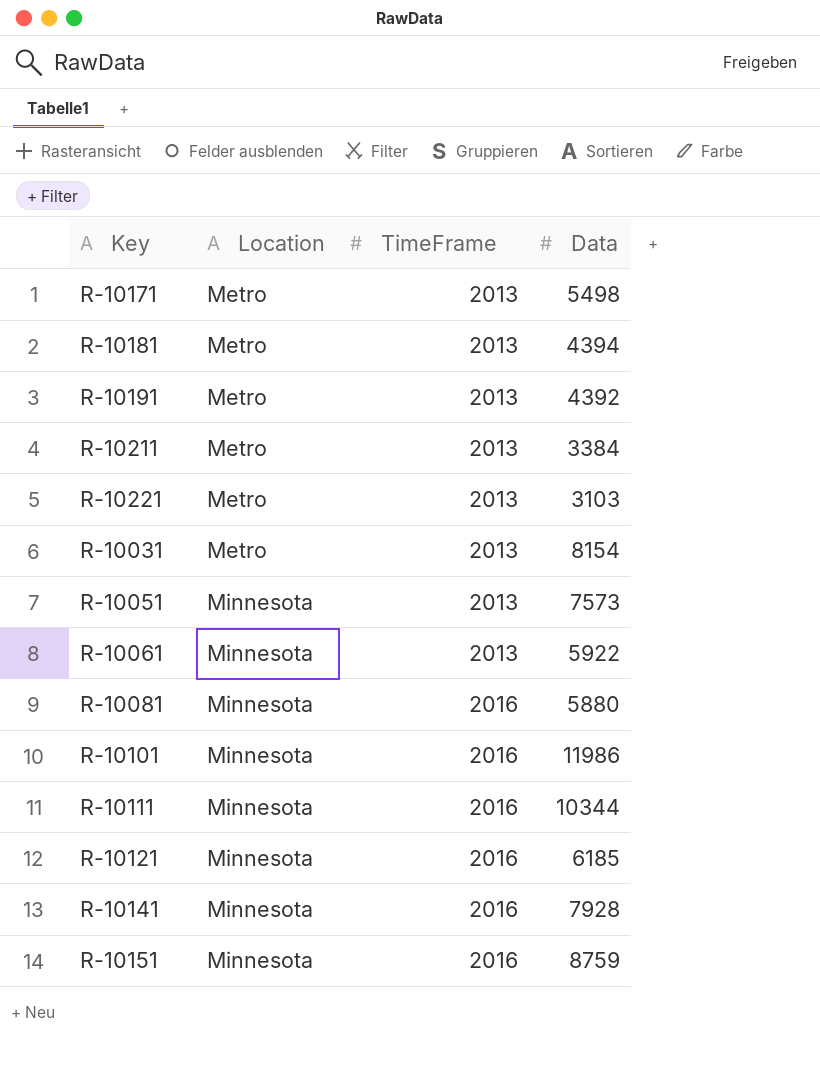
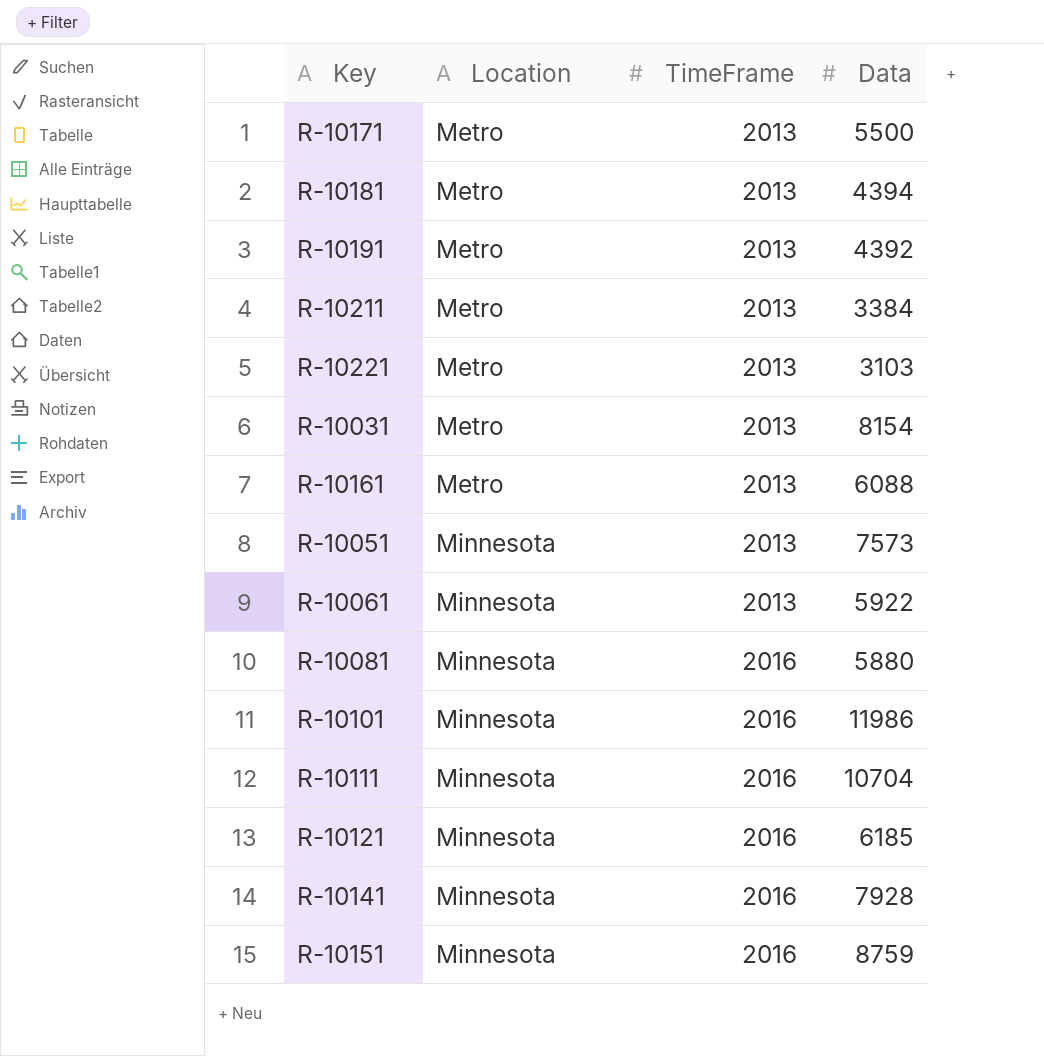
R-10171 | Data: 5498 -> 5500
row R-10161: none -> Metro | 2013 | 6088
R-10111 | Data: 10344 -> 10704

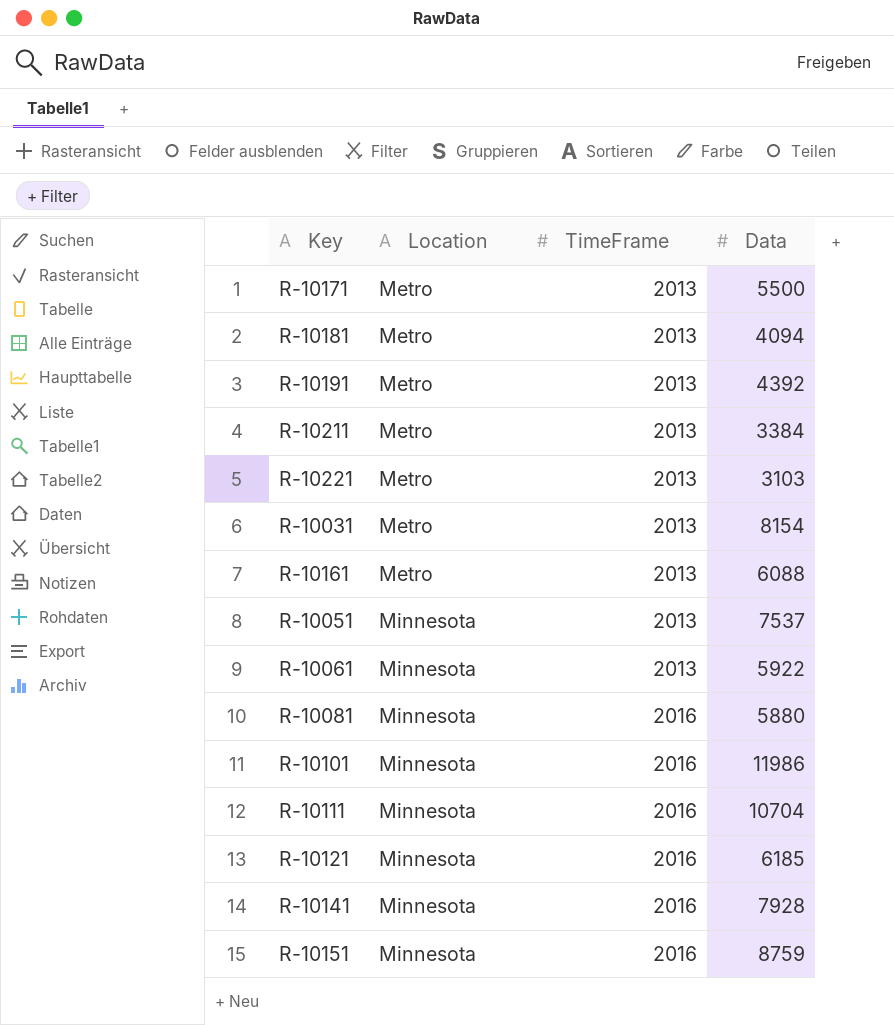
R-10181 | Data: 4394 -> 4094
R-10051 | Data: 7573 -> 7537

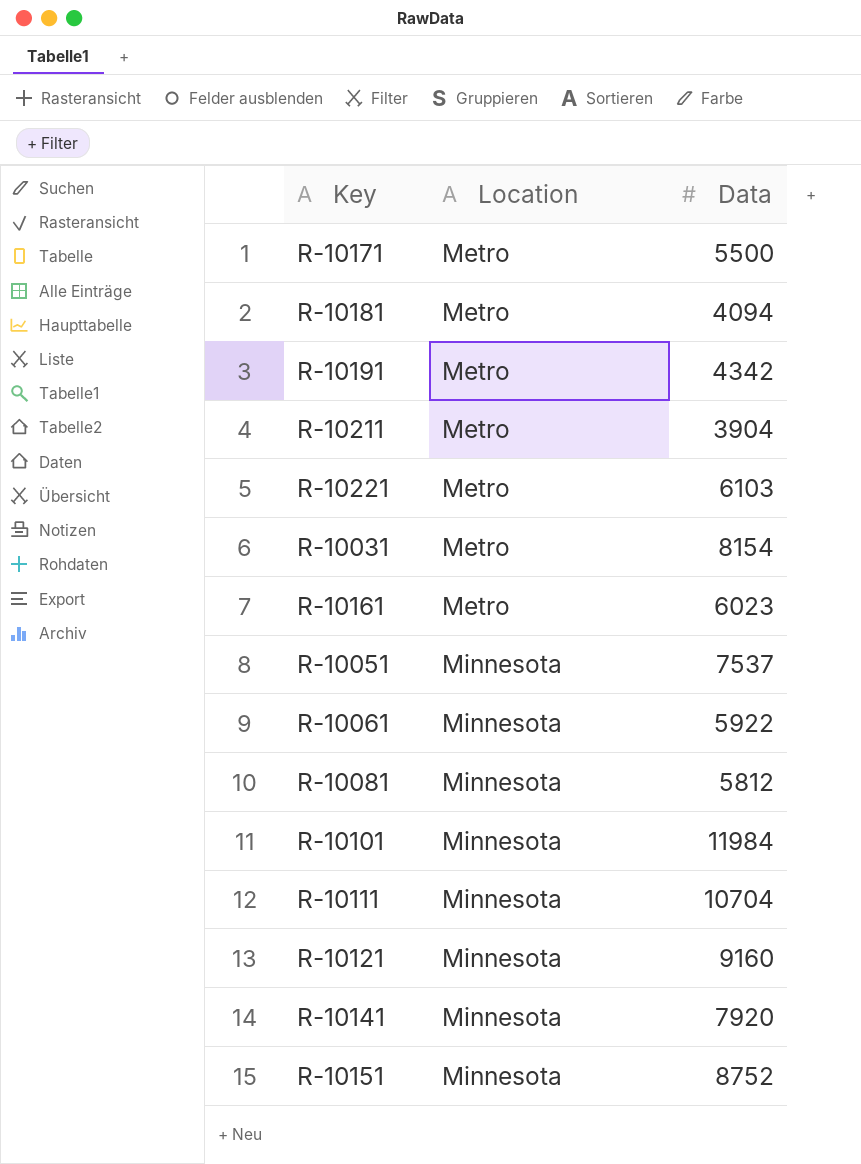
column TimeFrame | position: 3 -> none
R-10191 | Data: 4392 -> 4342
R-10211 | Data: 3384 -> 3904
R-10221 | Data: 3103 -> 6103
R-10161 | Data: 6088 -> 6023
R-10081 | Data: 5880 -> 5812
R-10101 | Data: 11986 -> 11984
R-10121 | Data: 6185 -> 9160
R-10141 | Data: 7928 -> 7920
R-10151 | Data: 8759 -> 8752

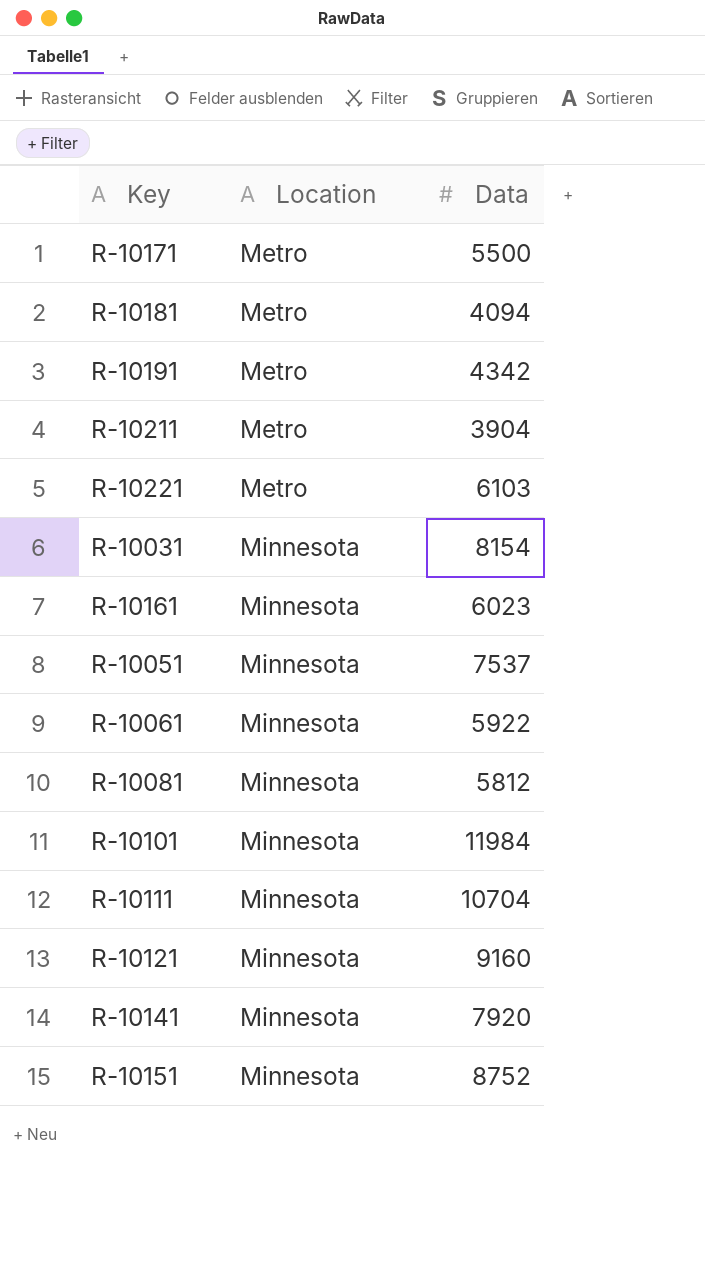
R-10031 | Location: Metro -> Minnesota
R-10161 | Location: Metro -> Minnesota

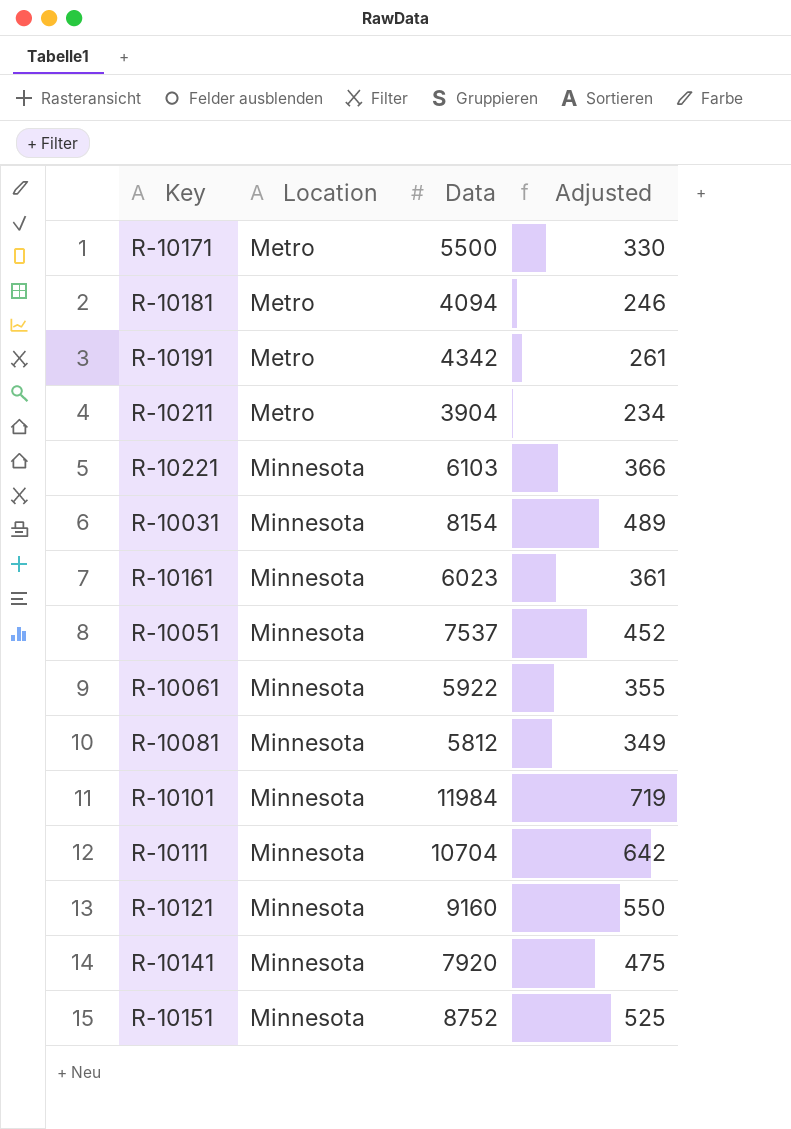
column Adjusted | formula: none -> [Data] * 0.06
R-10221 | Location: Metro -> Minnesota

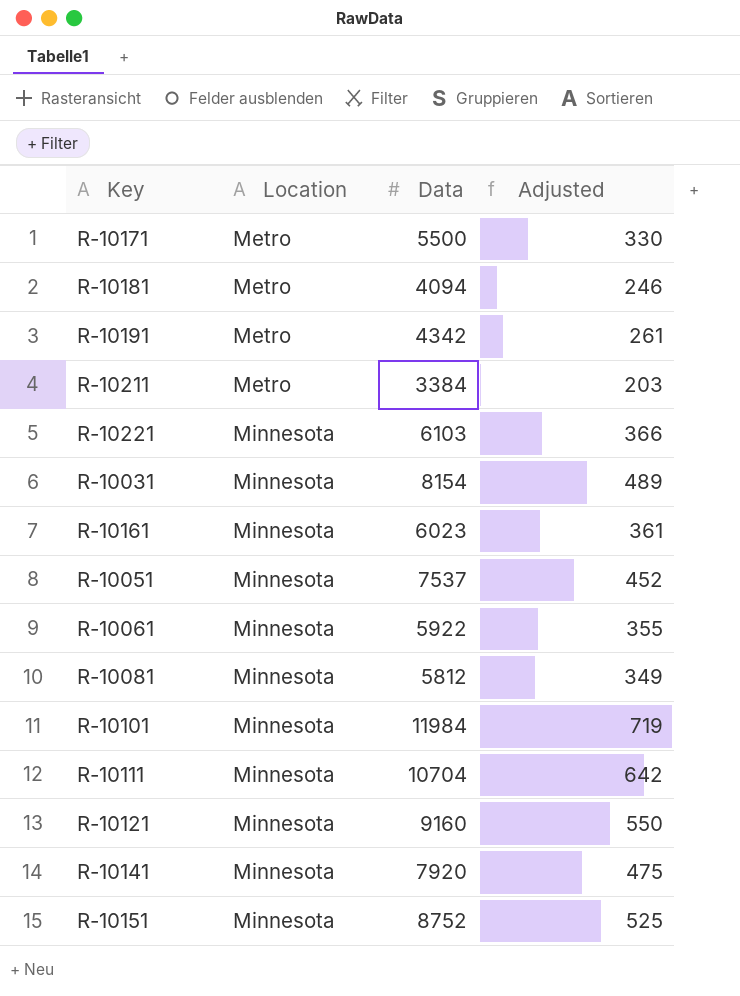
R-10211 | Data: 3904 -> 3384
R-10211 | Adjusted: 234 -> 203

